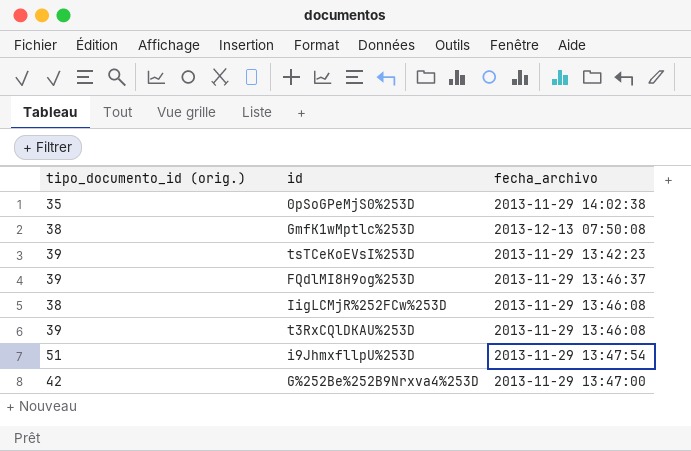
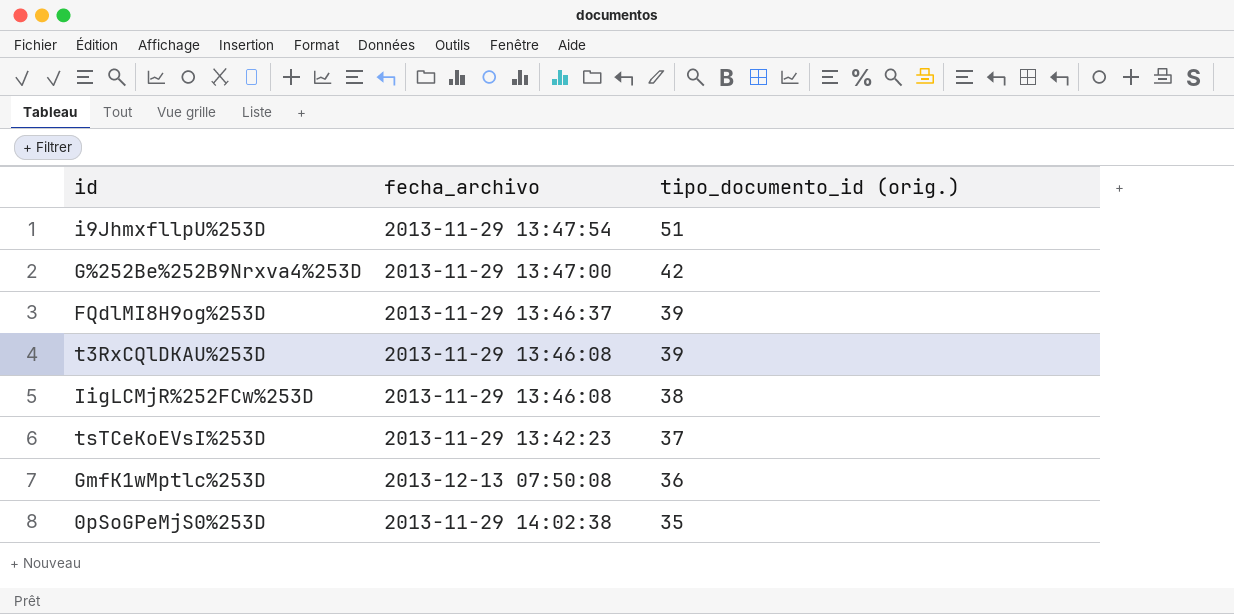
row order: none -> tipo_documento_id (orig.) descending
column tipo_documento_id (orig.) | position: 1 -> 3
tsTCeKoEVsI%253D | tipo_documento_id (orig.): 39 -> 37
GmfK1wMptlc%253D | tipo_documento_id (orig.): 38 -> 36

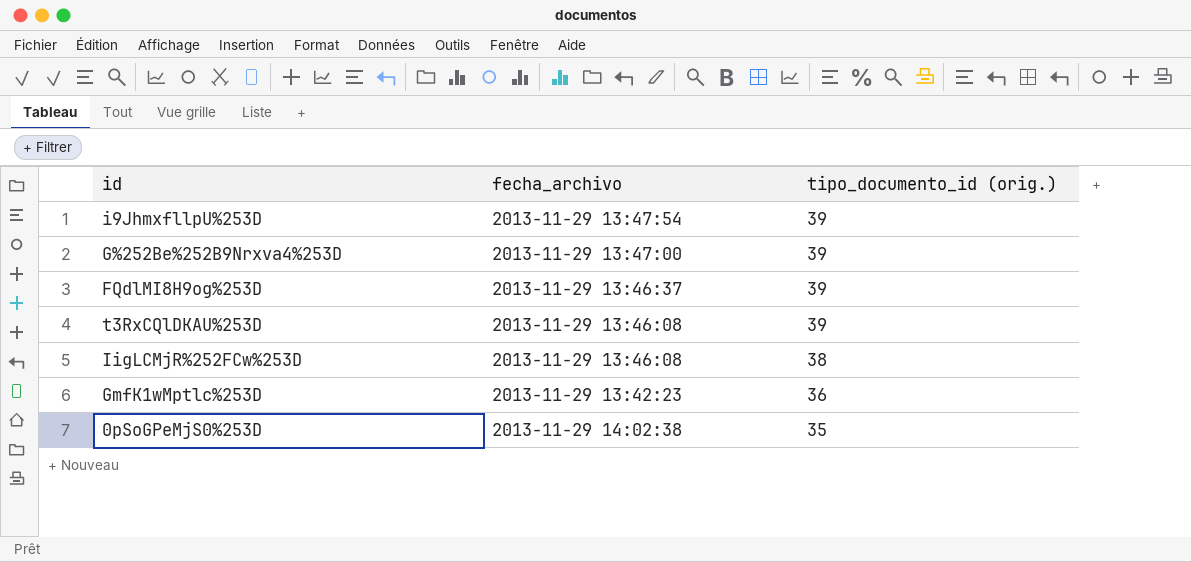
row tsTCeKoEVsI%253D: 2013-11-29 13:42:23 | 37 -> none
i9JhmxfllpU%253D | tipo_documento_id (orig.): 51 -> 39
G%252Be%252B9Nrxva4%253D | tipo_documento_id (orig.): 42 -> 39
GmfK1wMptlc%253D | fecha_archivo: 2013-12-13 07:50:08 -> 2013-11-29 13:42:23

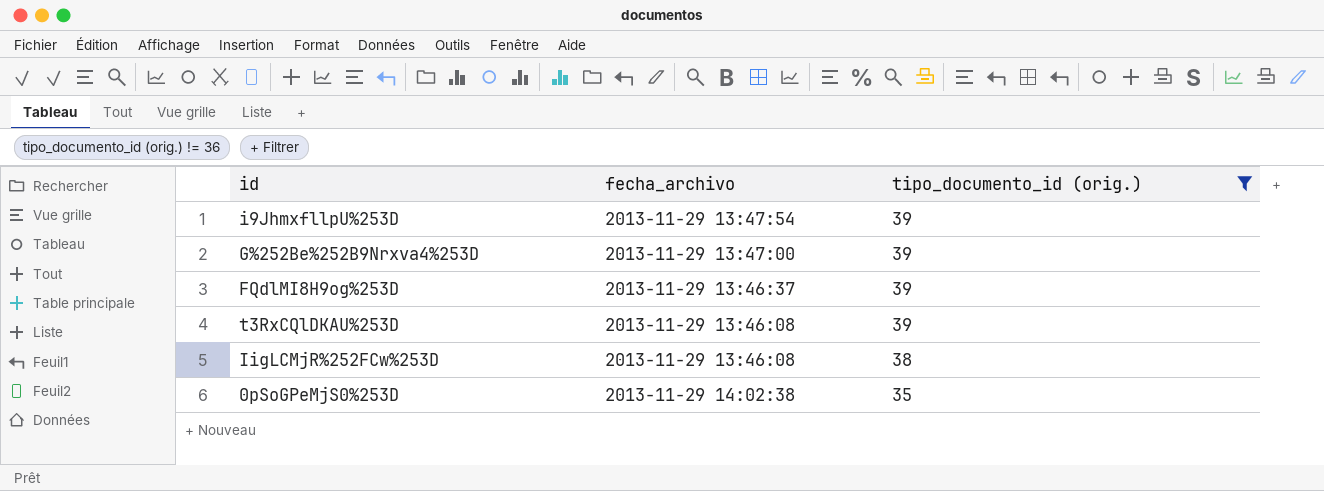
filter: none -> tipo_documento_id (orig.) != 36

